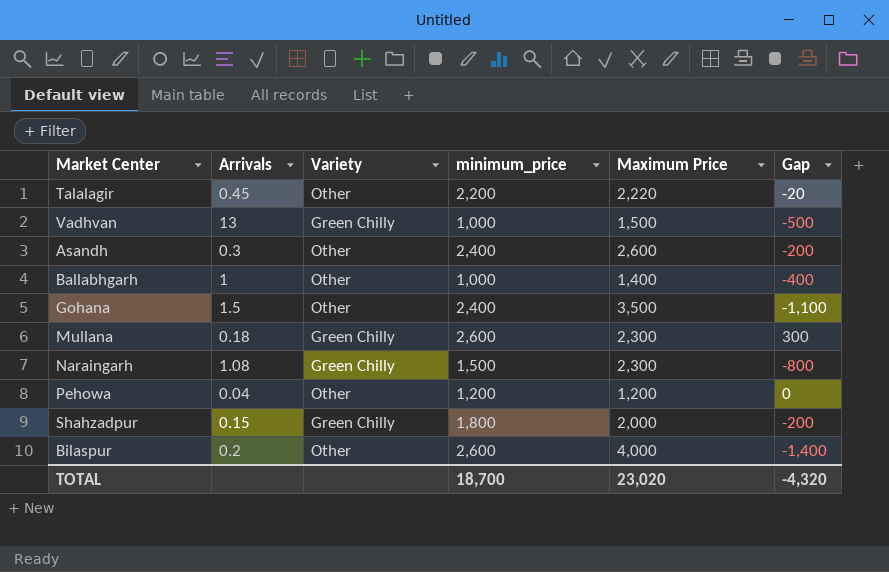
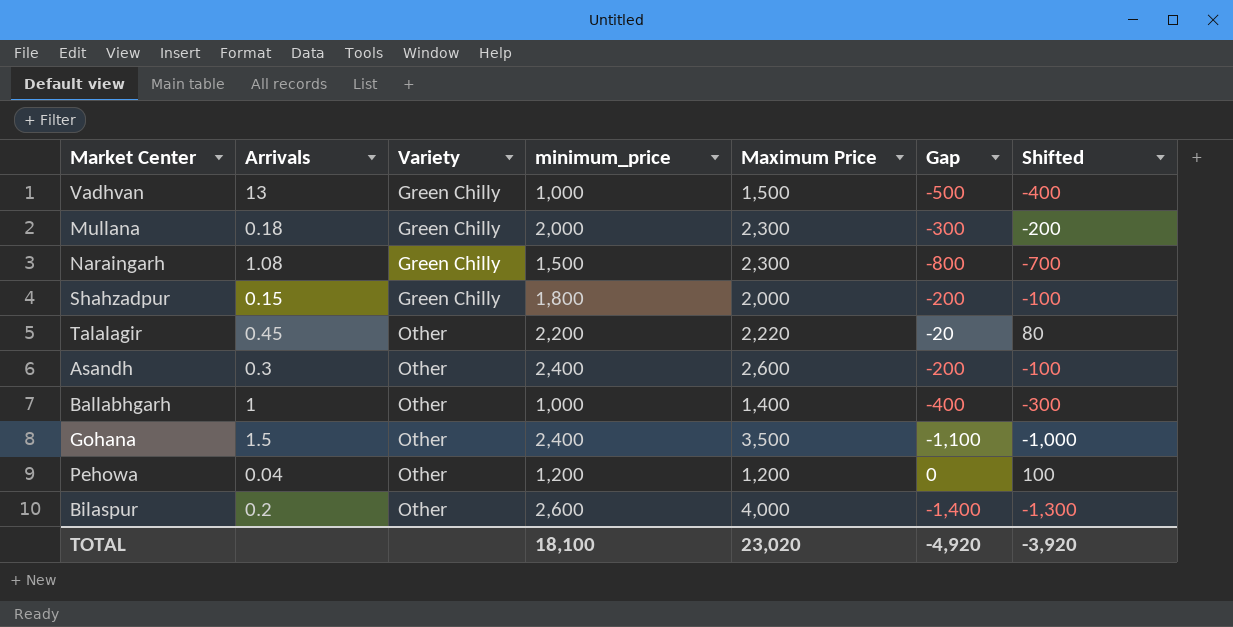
row order: none -> Variety ascending
column Shifted | formula: none -> [Gap] + 100
Mullana | minimum_price: 2,600 -> 2,000
Mullana | Gap: 300 -> -300
TOTAL | minimum_price: 18,700 -> 18,100
TOTAL | Gap: -4,320 -> -4,920

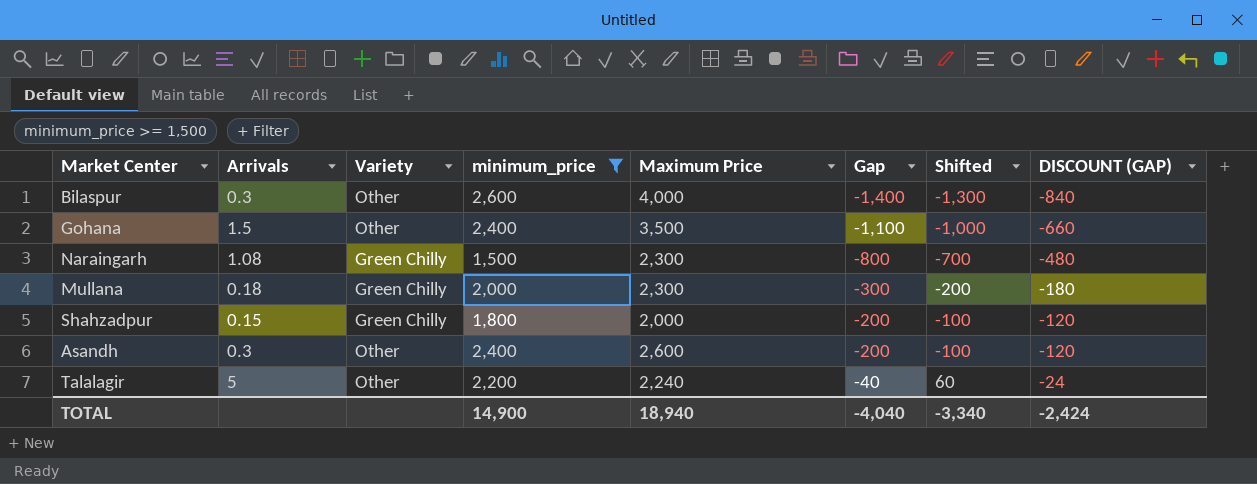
filter: none -> minimum_price >= 1,500
row order: Variety ascending -> Gap ascending
column DISCOUNT (GAP) | formula: none -> [Gap] * 0.6
Bilaspur | Arrivals: 0.2 -> 0.3
Talalagir | Arrivals: 0.45 -> 5
Talalagir | Maximum Price: 2,220 -> 2,240
Talalagir | Gap: -20 -> -40
Talalagir | Shifted: 80 -> 60
TOTAL | minimum_price: 18,100 -> 14,900
TOTAL | Maximum Price: 23,020 -> 18,940
TOTAL | Gap: -4,920 -> -4,040
TOTAL | Shifted: -3,920 -> -3,340

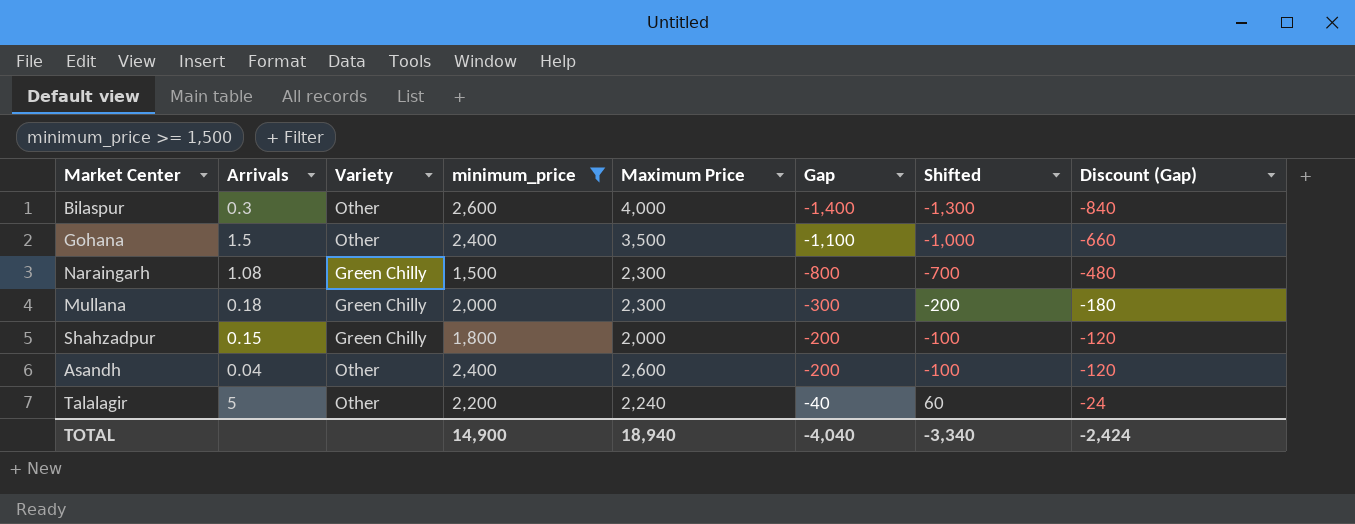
column name: DISCOUNT (GAP) -> Discount (Gap)
Asandh | Arrivals: 0.3 -> 0.04

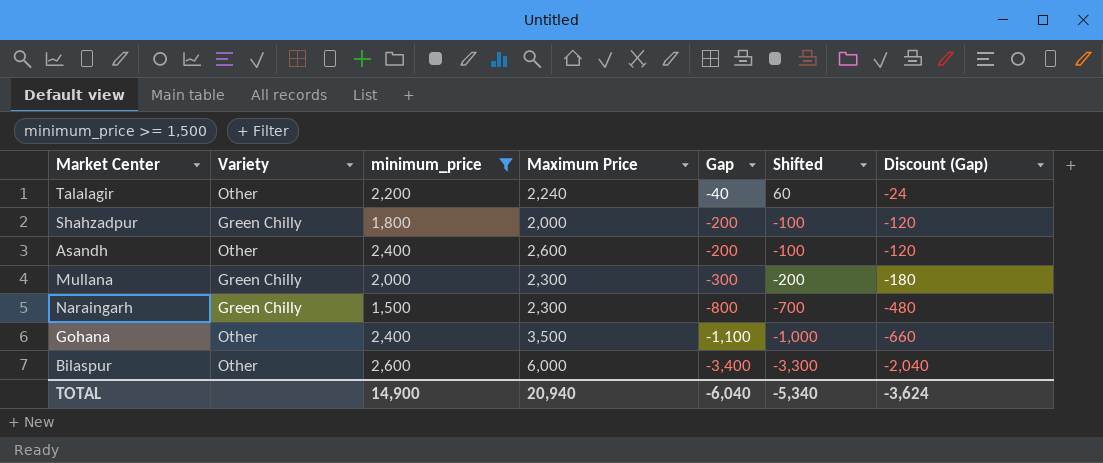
row order: Gap ascending -> Gap descending
column Arrivals | position: 2 -> none
Bilaspur | Maximum Price: 4,000 -> 6,000
Bilaspur | Gap: -1,400 -> -3,400
Bilaspur | Shifted: -1,300 -> -3,300
Bilaspur | Discount (Gap): -840 -> -2,040
TOTAL | Maximum Price: 18,940 -> 20,940
TOTAL | Gap: -4,040 -> -6,040
TOTAL | Shifted: -3,340 -> -5,340
TOTAL | Discount (Gap): -2,424 -> -3,624

